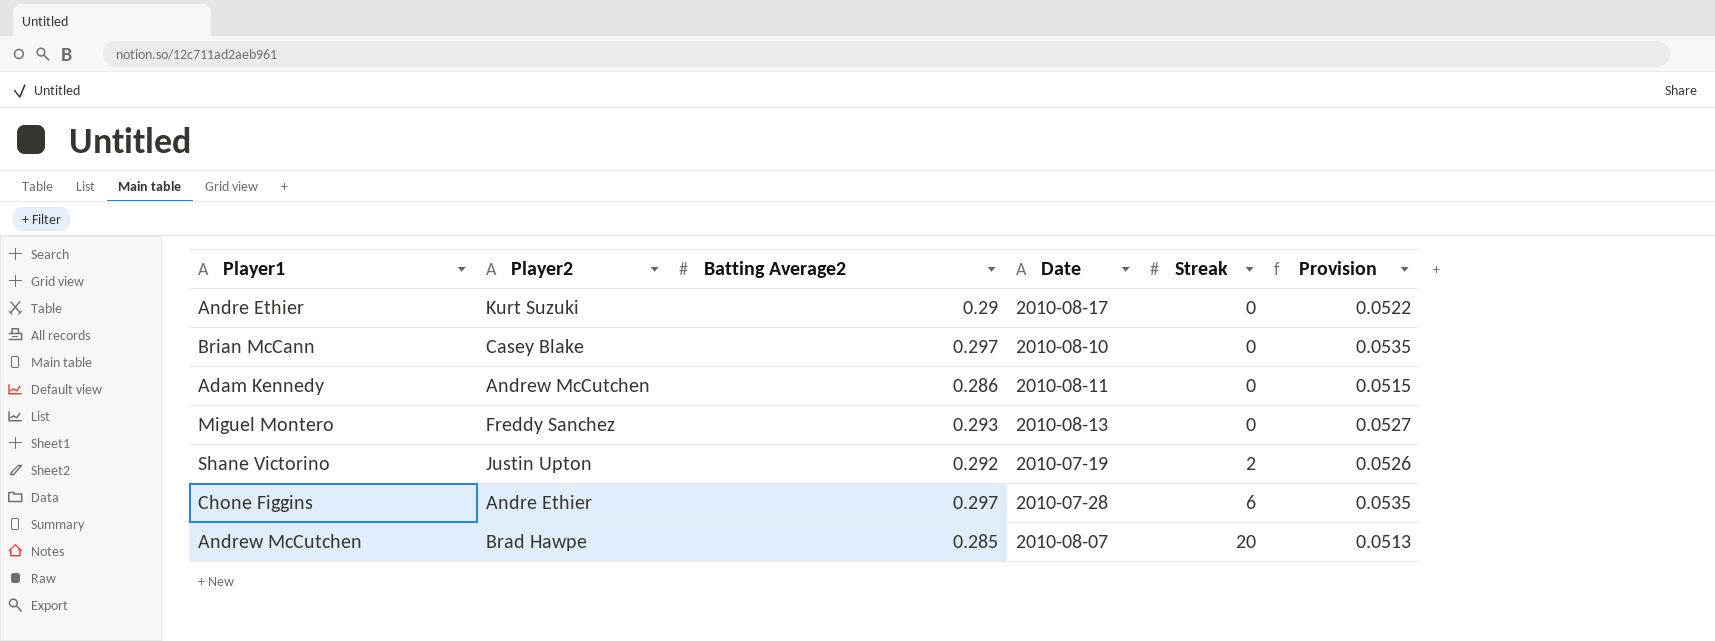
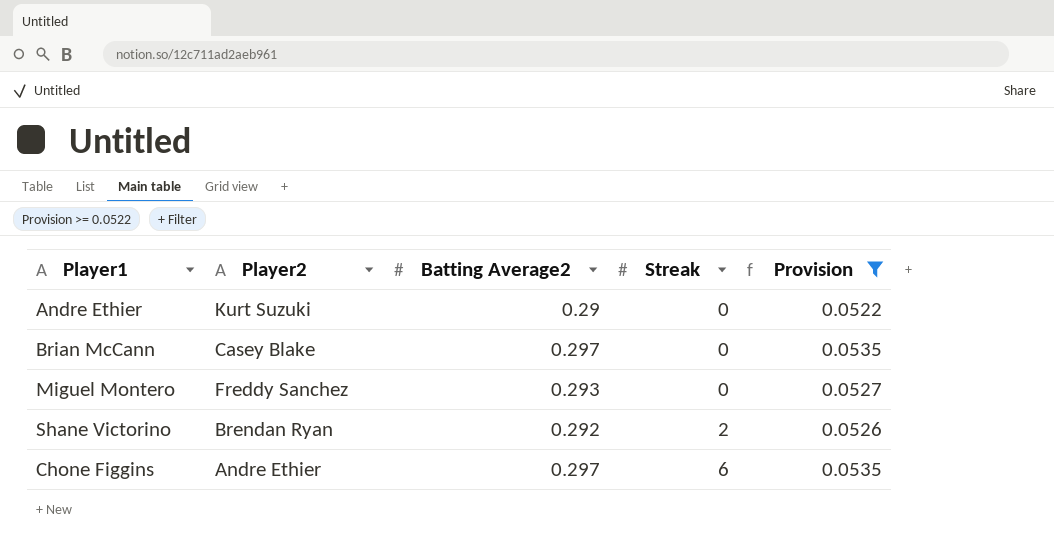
filter: none -> Provision >= 0.0522
column Date | position: 4 -> none
Shane Victorino | Player2: Justin Upton -> Brendan Ryan

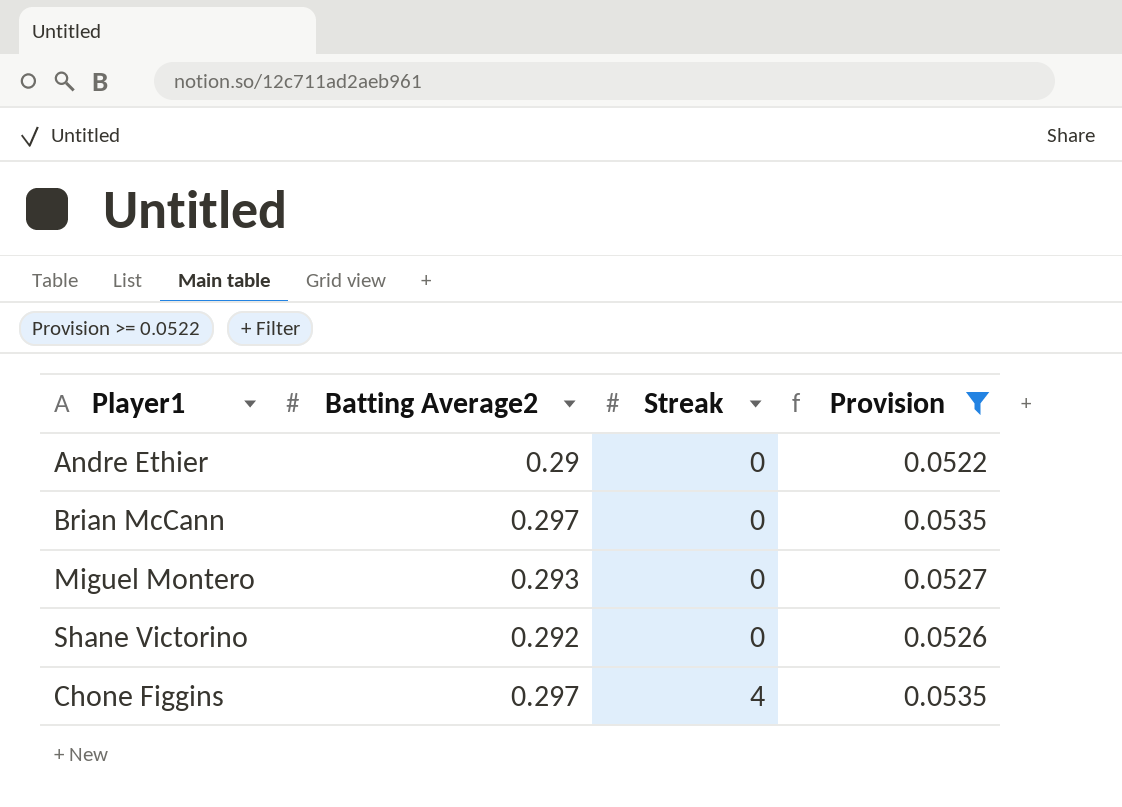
column Player2 | position: 2 -> none
Shane Victorino | Streak: 2 -> 0
Chone Figgins | Streak: 6 -> 4

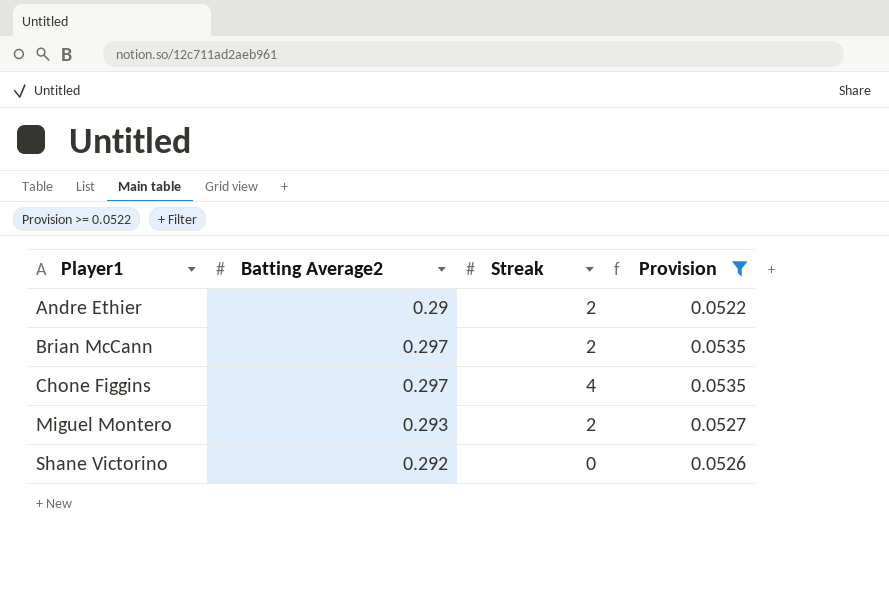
row order: Streak ascending -> Player1 ascending
Andre Ethier | Streak: 0 -> 2
Brian McCann | Streak: 0 -> 2
Miguel Montero | Streak: 0 -> 2

